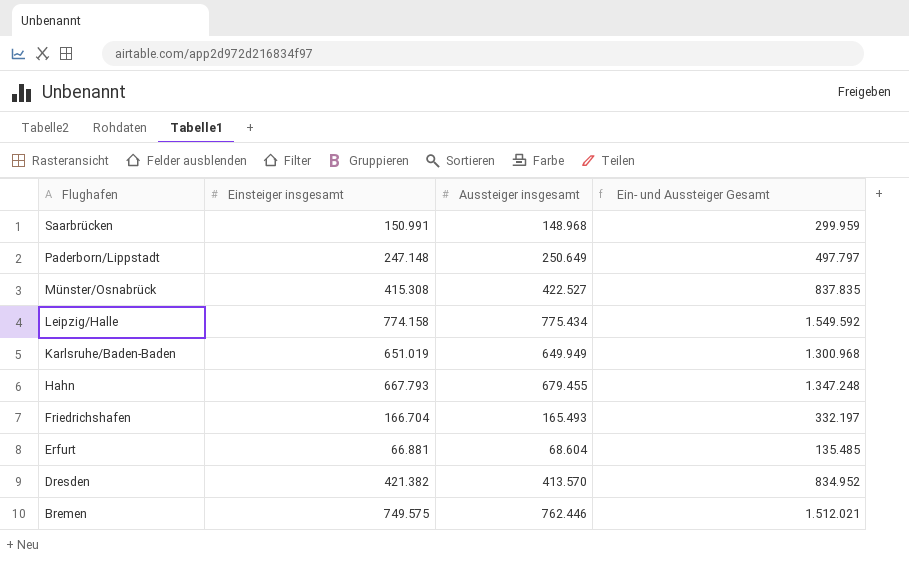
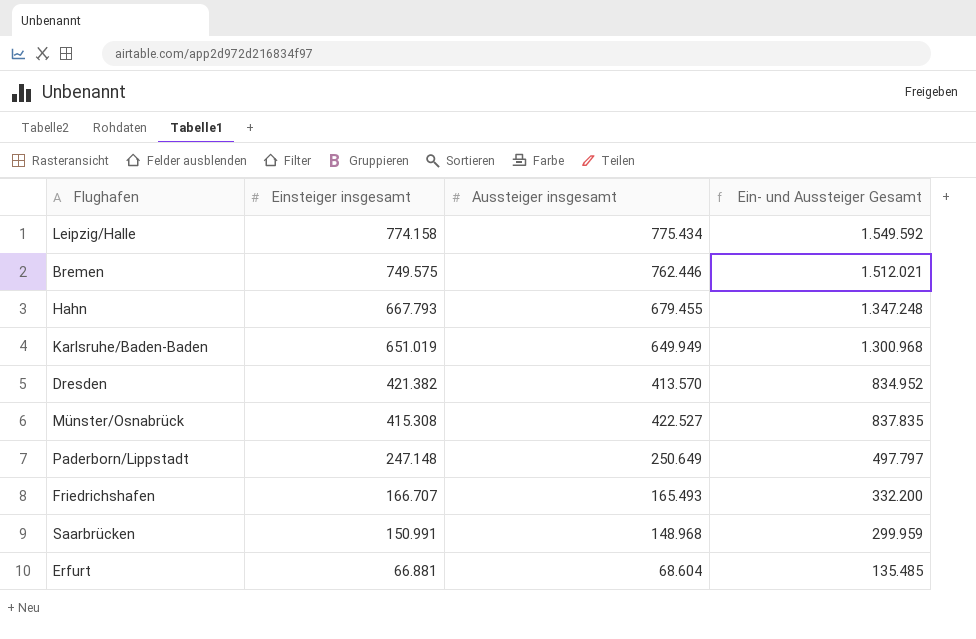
row order: Flughafen descending -> Einsteiger insgesamt descending
Friedrichshafen | Einsteiger insgesamt: 166.704 -> 166.707
Friedrichshafen | Ein- und Aussteiger Gesamt: 332.197 -> 332.200

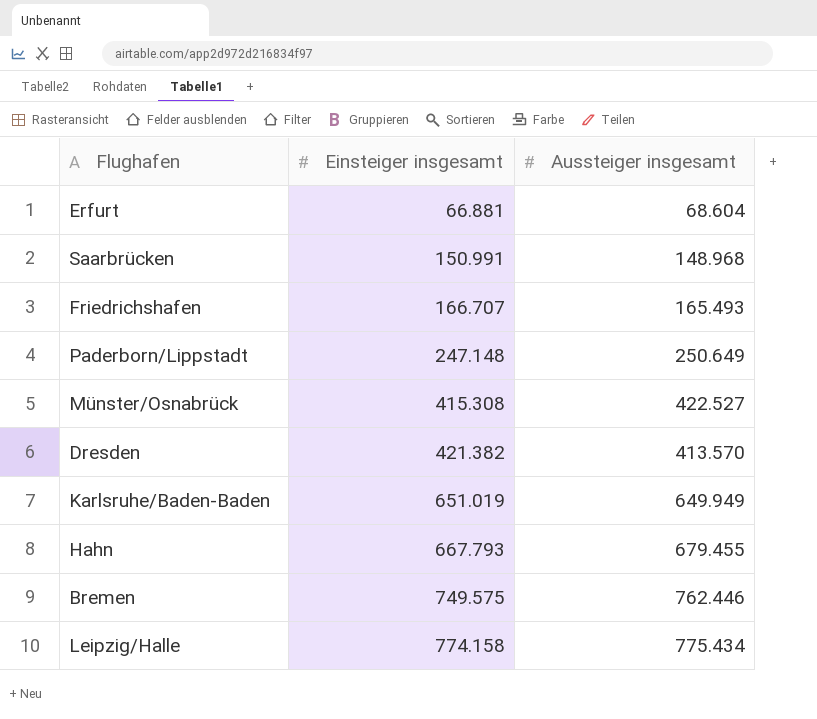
row order: Einsteiger insgesamt descending -> Einsteiger insgesamt ascending
column Ein- und Aussteiger Gesamt | formula: [Einsteiger insgesamt] + [Aussteiger insgesamt] -> none

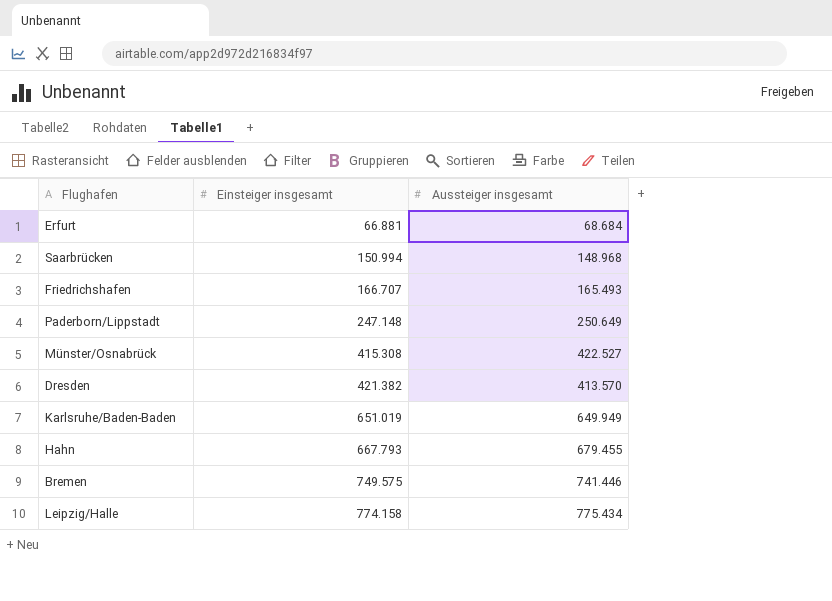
Erfurt | Aussteiger insgesamt: 68.604 -> 68.684
Saarbrücken | Einsteiger insgesamt: 150.991 -> 150.994
Bremen | Aussteiger insgesamt: 762.446 -> 741.446

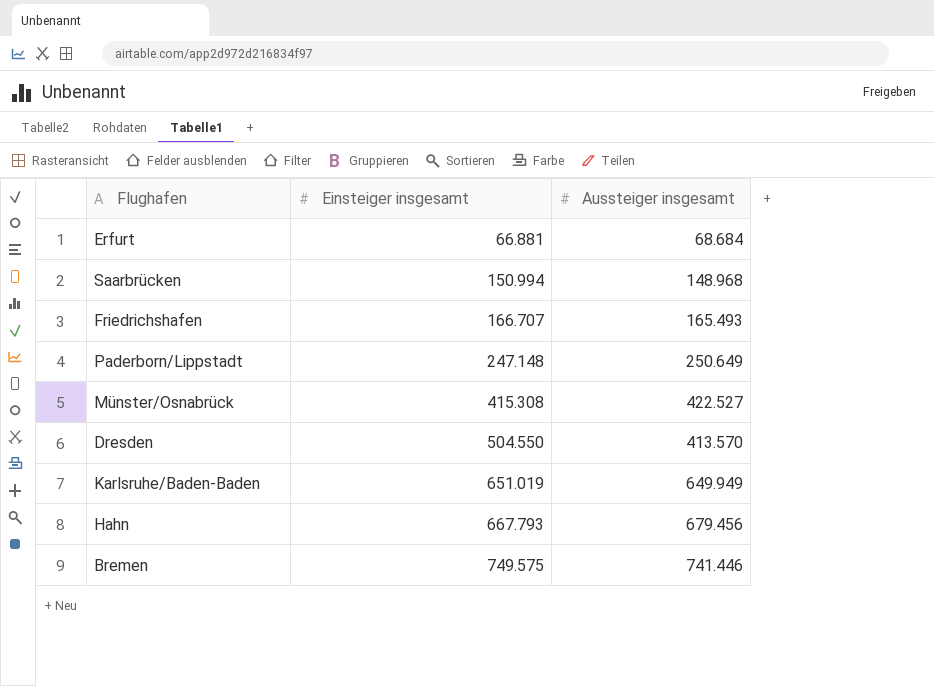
row Leipzig/Halle: 774.158 | 775.434 -> none
Dresden | Einsteiger insgesamt: 421.382 -> 504.550
Hahn | Aussteiger insgesamt: 679.455 -> 679.456

